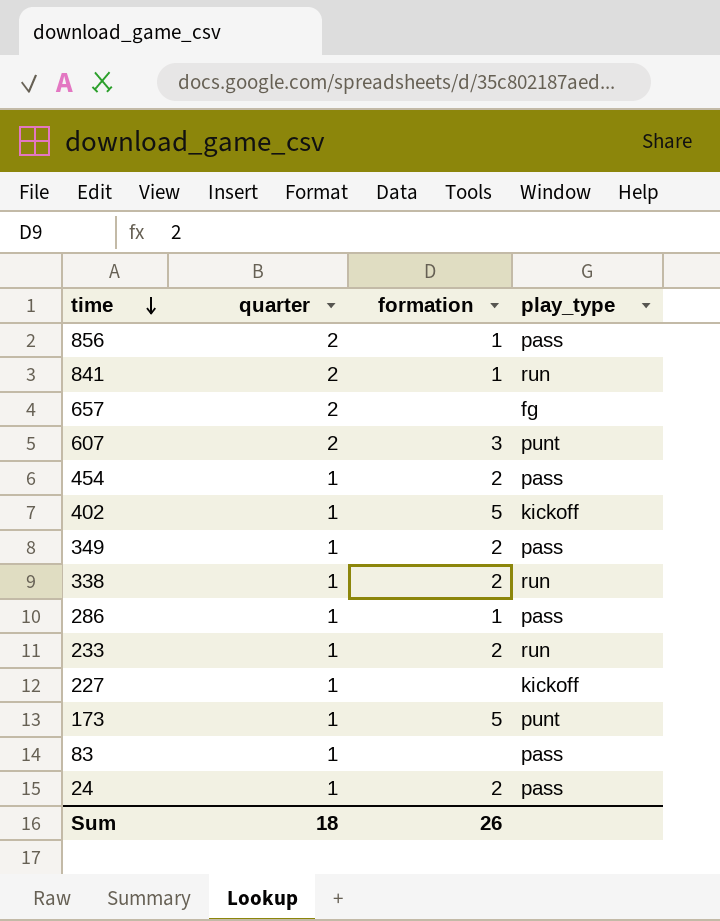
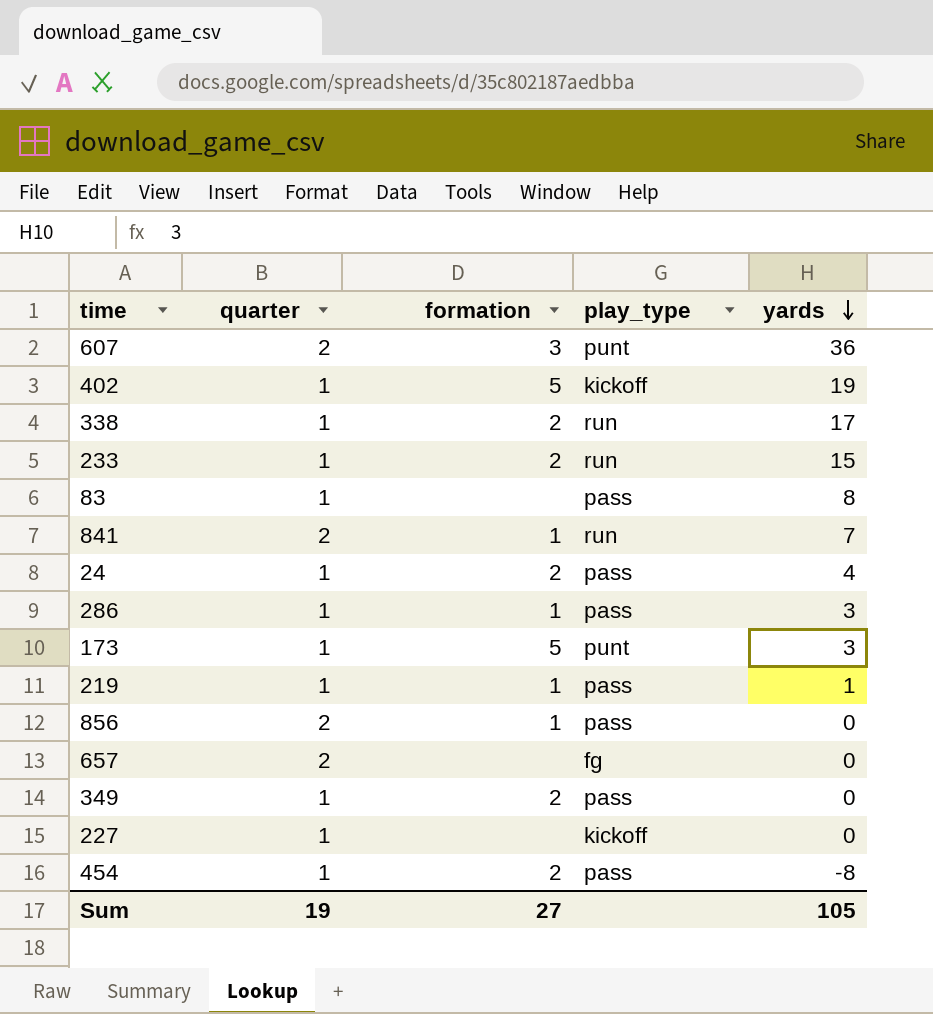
row order: time descending -> yards descending
column yards | position: none -> 5
row 219: none -> 1 | 1 | pass | 1
Sum | quarter: 18 -> 19
Sum | formation: 26 -> 27

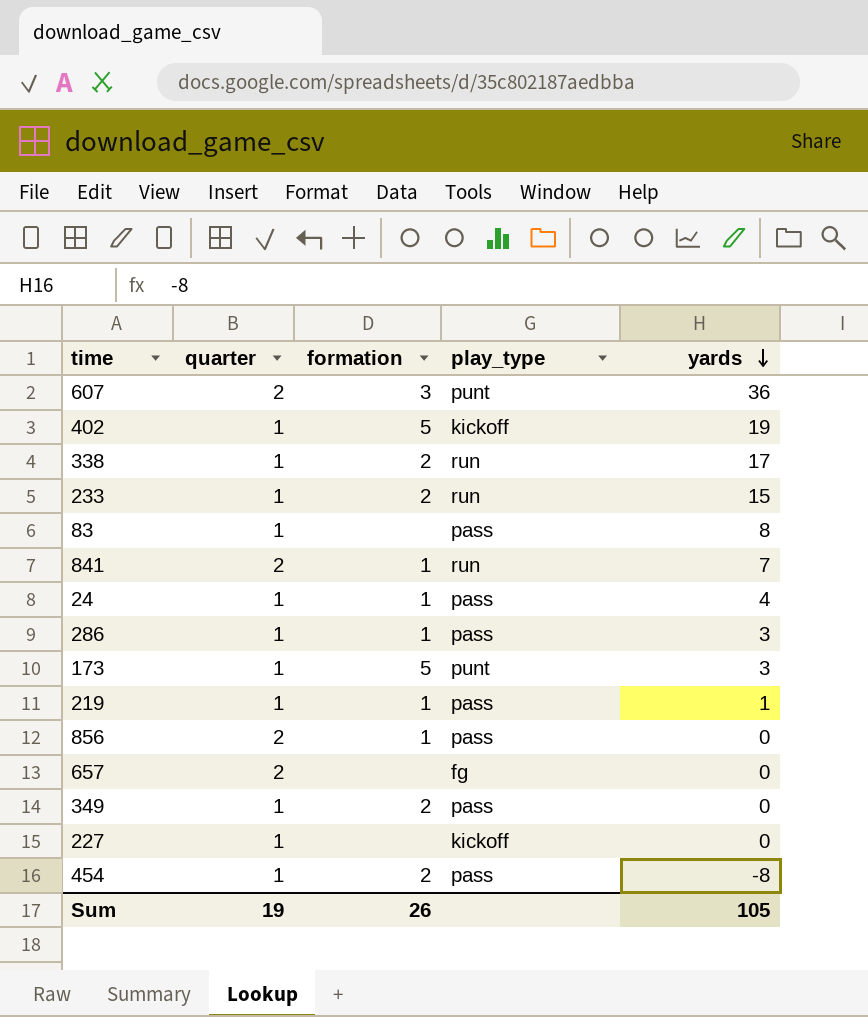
24 | formation: 2 -> 1
Sum | formation: 27 -> 26

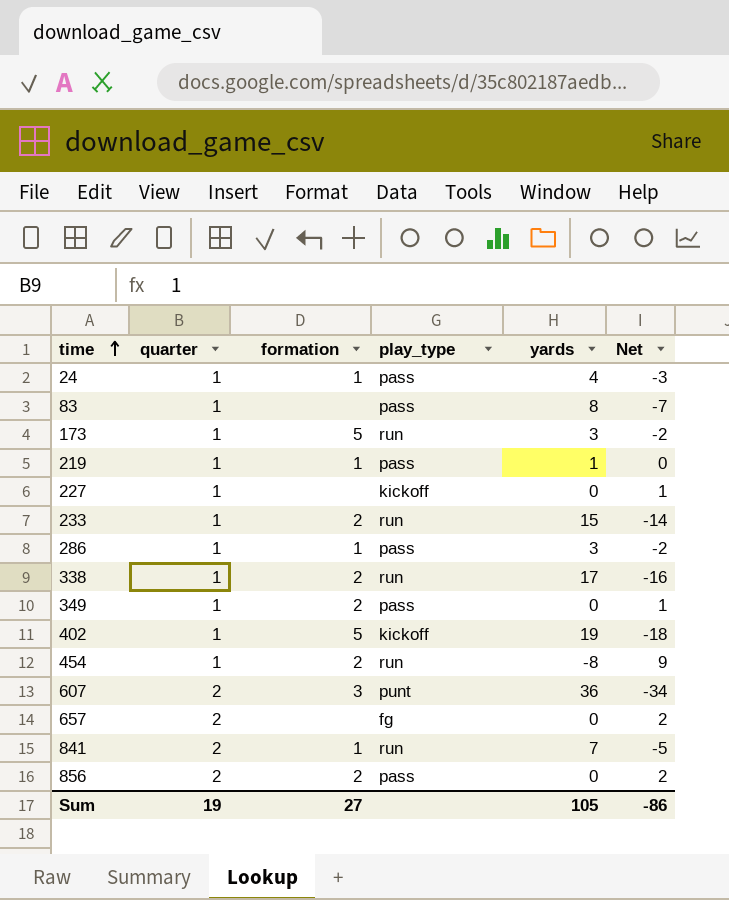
row order: yards descending -> time ascending
column Net | formula: none -> [quarter] - [yards]
173 | play_type: punt -> run
454 | play_type: pass -> run
856 | formation: 1 -> 2
Sum | formation: 26 -> 27

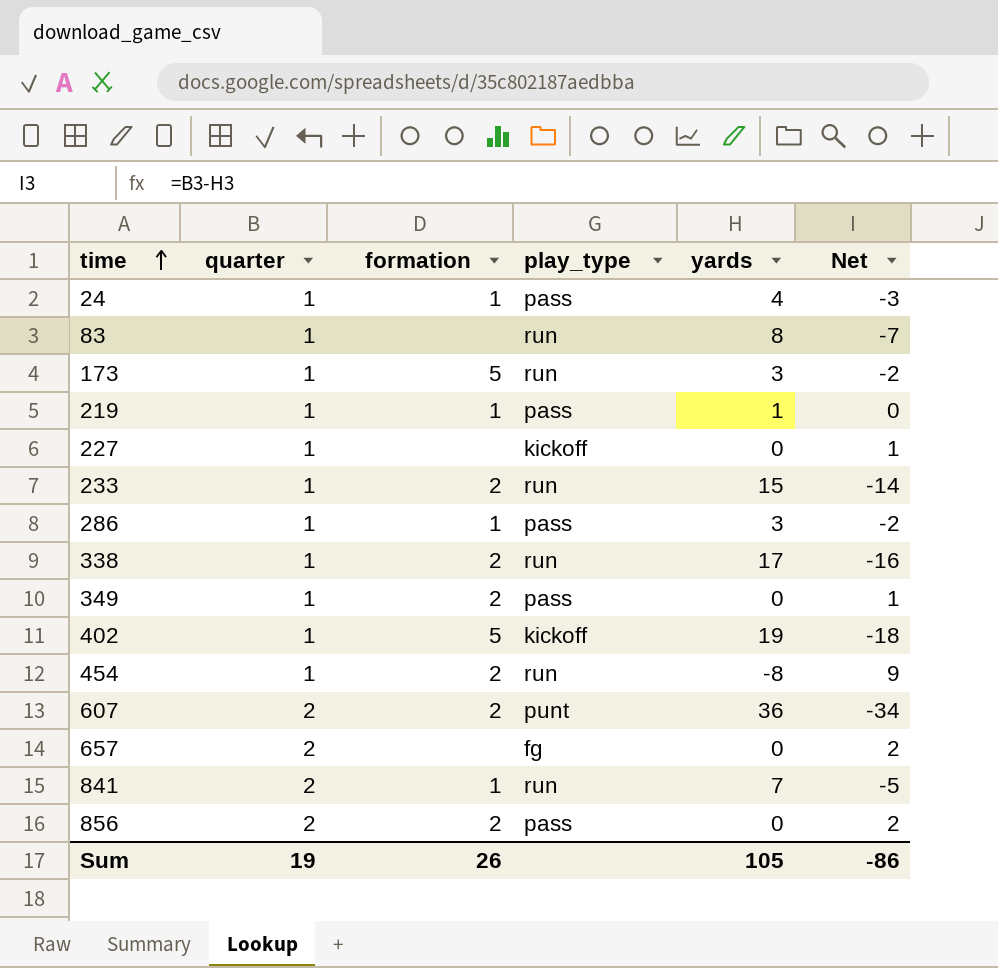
83 | play_type: pass -> run
607 | formation: 3 -> 2
Sum | formation: 27 -> 26

